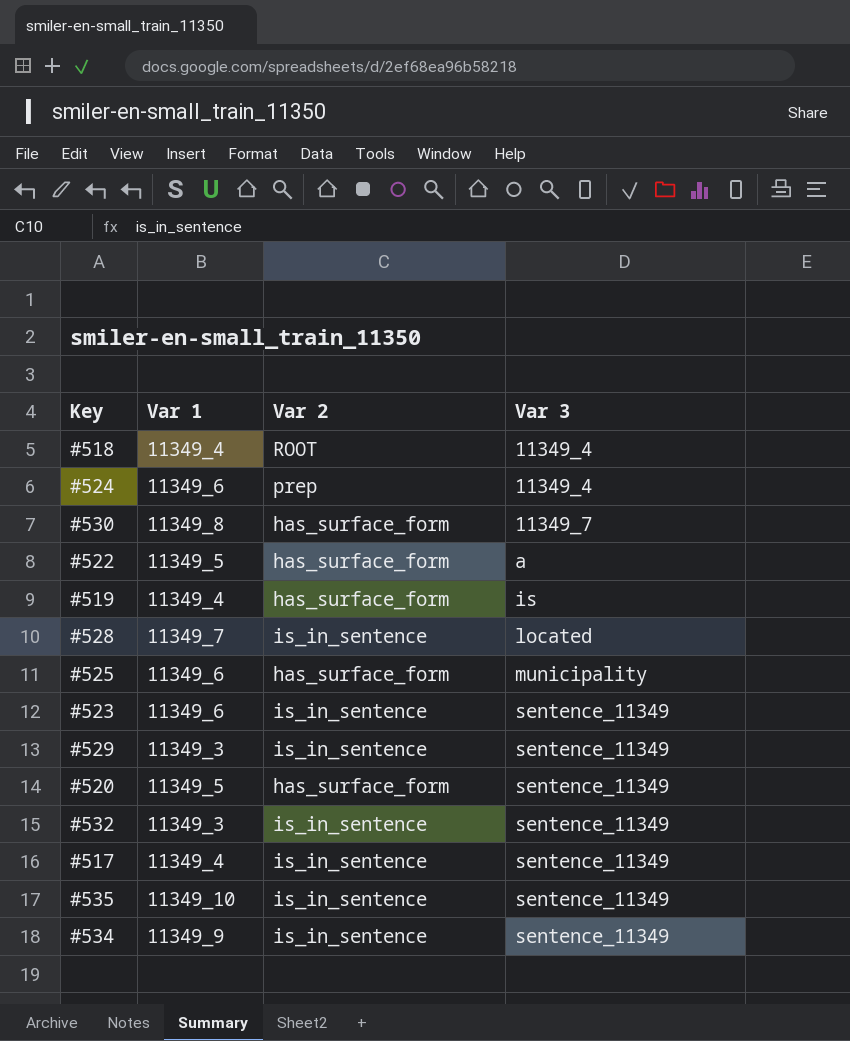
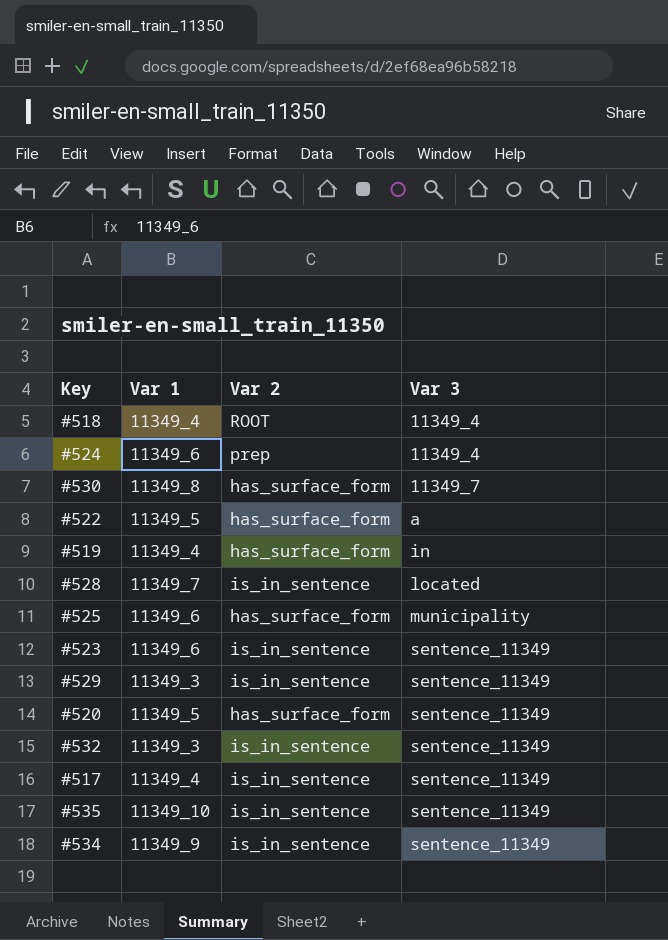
#519 | Var 3: is -> in

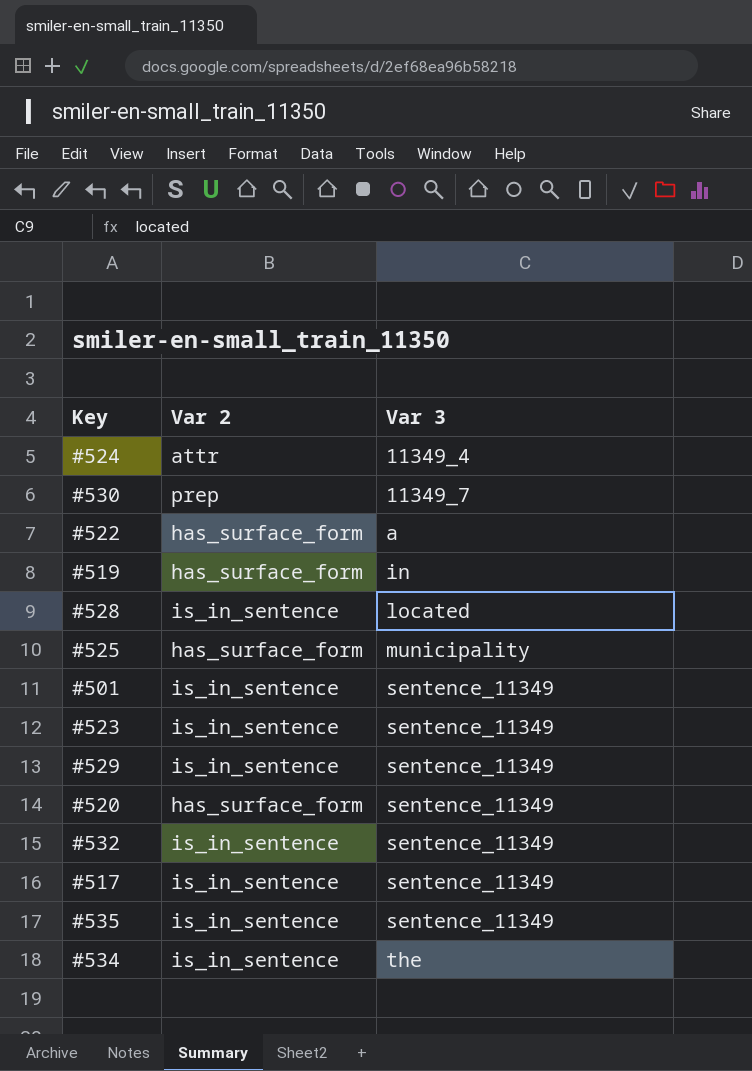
column Var 1 | position: 2 -> none
row #518: 11349_4 | ROOT | 11349_4 -> none
#524 | Var 2: prep -> attr
#530 | Var 2: has_surface_form -> prep
row #501: none -> is_in_sentence | sentence_11349
#534 | Var 3: sentence_11349 -> the

